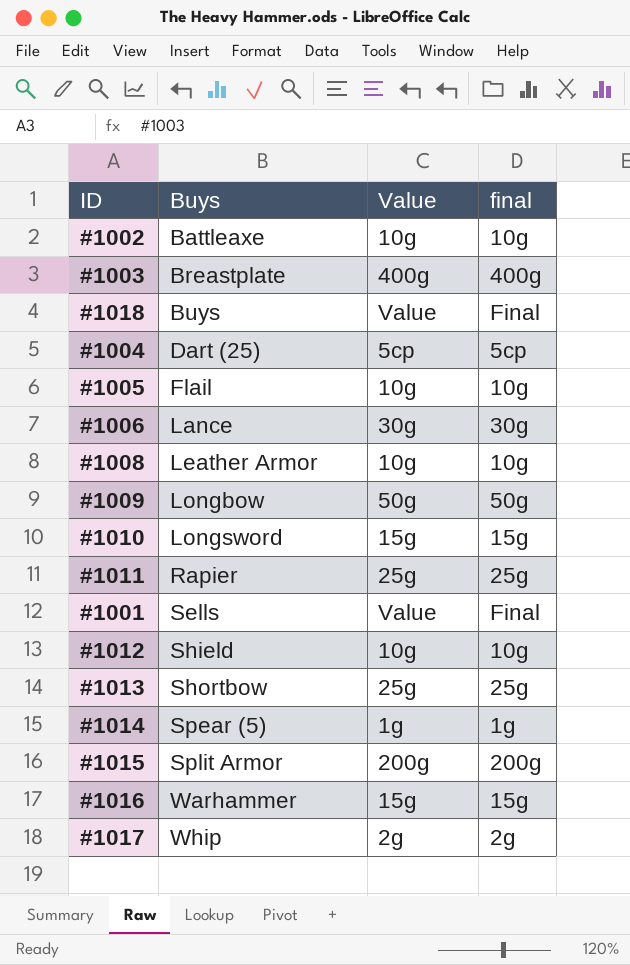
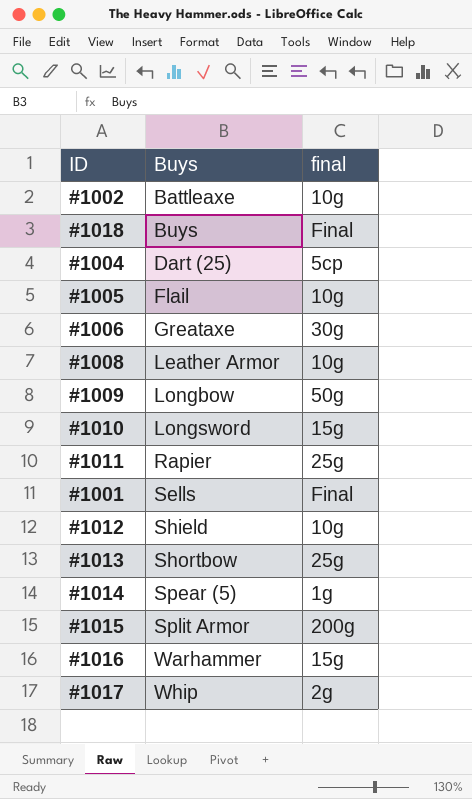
column Value | position: 3 -> none
row #1003: Breastplate | 400g | 400g -> none
#1006 | Buys: Lance -> Greataxe

